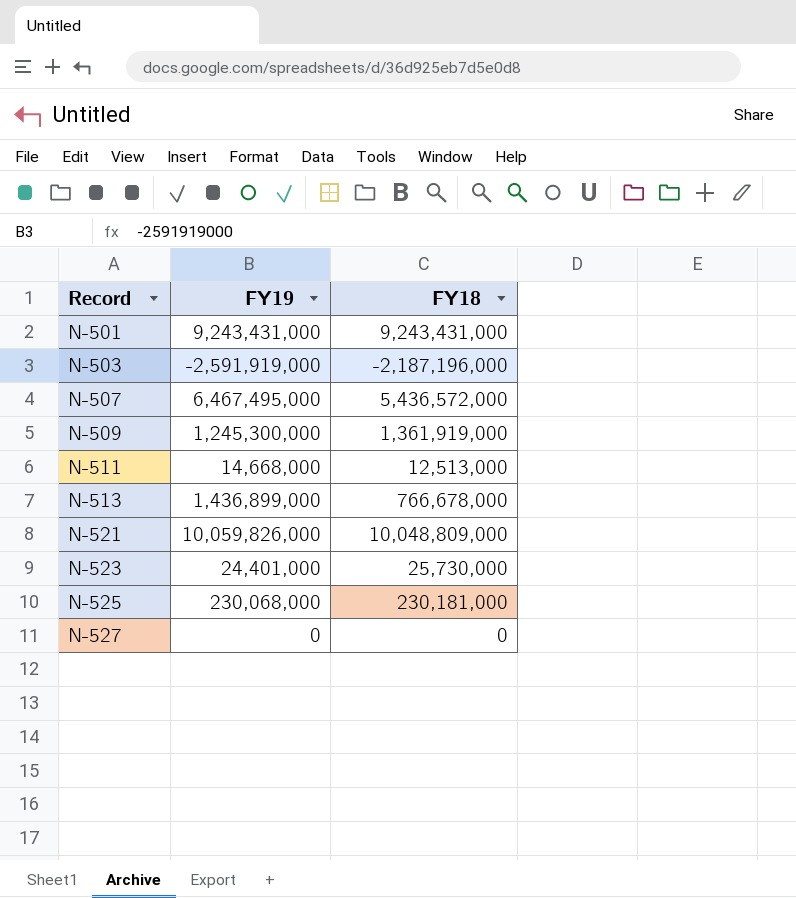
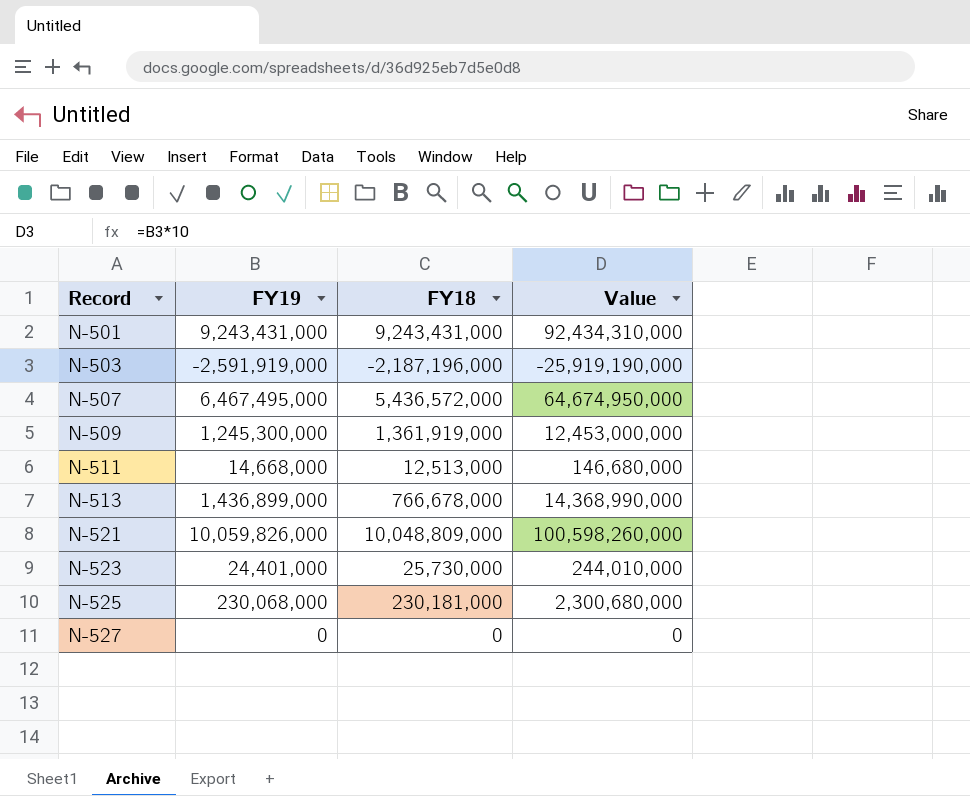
column Value | formula: none -> [FY19] * 10

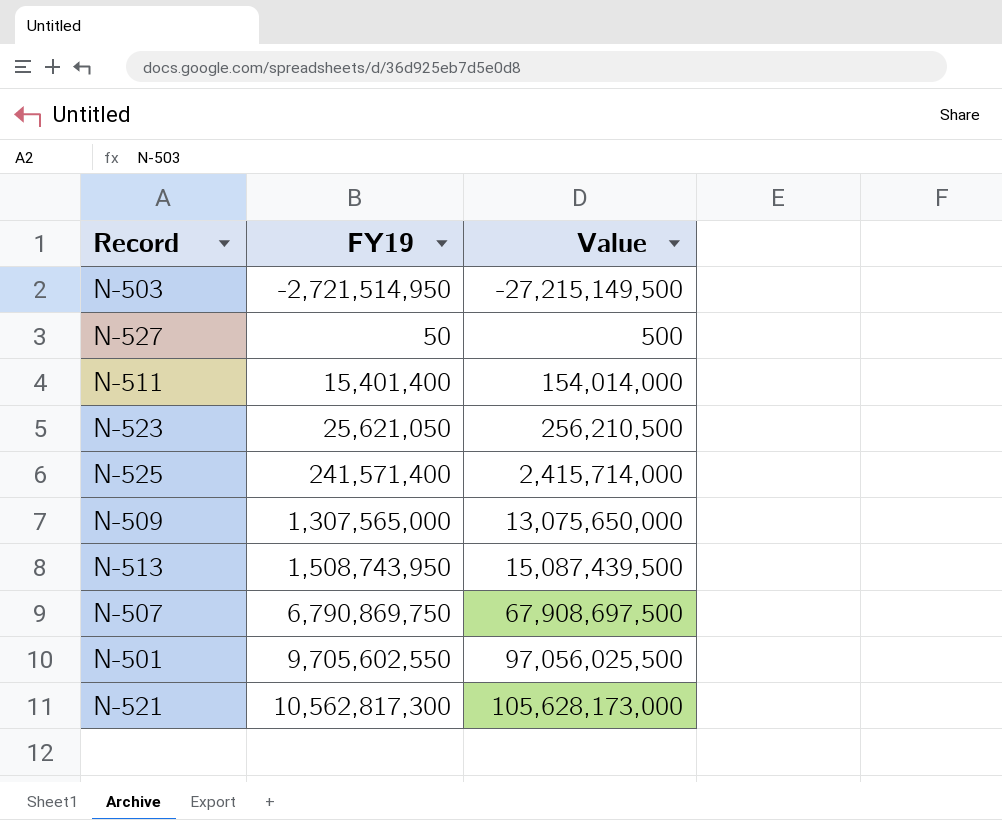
row order: Record ascending -> FY19 ascending
column FY18 | position: 3 -> none
N-503 | FY19: -2,591,919,000 -> -2,721,514,950
N-503 | Value: -25,919,190,000 -> -27,215,149,500
N-527 | FY19: 0 -> 50
N-527 | Value: 0 -> 500
N-511 | FY19: 14,668,000 -> 15,401,400
N-511 | Value: 146,680,000 -> 154,014,000
N-523 | FY19: 24,401,000 -> 25,621,050
N-523 | Value: 244,010,000 -> 256,210,500
N-525 | FY19: 230,068,000 -> 241,571,400
N-525 | Value: 2,300,680,000 -> 2,415,714,000
N-509 | FY19: 1,245,300,000 -> 1,307,565,000
N-509 | Value: 12,453,000,000 -> 13,075,650,000
N-513 | FY19: 1,436,899,000 -> 1,508,743,950
N-513 | Value: 14,368,990,000 -> 15,087,439,500
N-507 | FY19: 6,467,495,000 -> 6,790,869,750
N-507 | Value: 64,674,950,000 -> 67,908,697,500
N-501 | FY19: 9,243,431,000 -> 9,705,602,550
N-501 | Value: 92,434,310,000 -> 97,056,025,500
N-521 | FY19: 10,059,826,000 -> 10,562,817,300
N-521 | Value: 100,598,260,000 -> 105,628,173,000

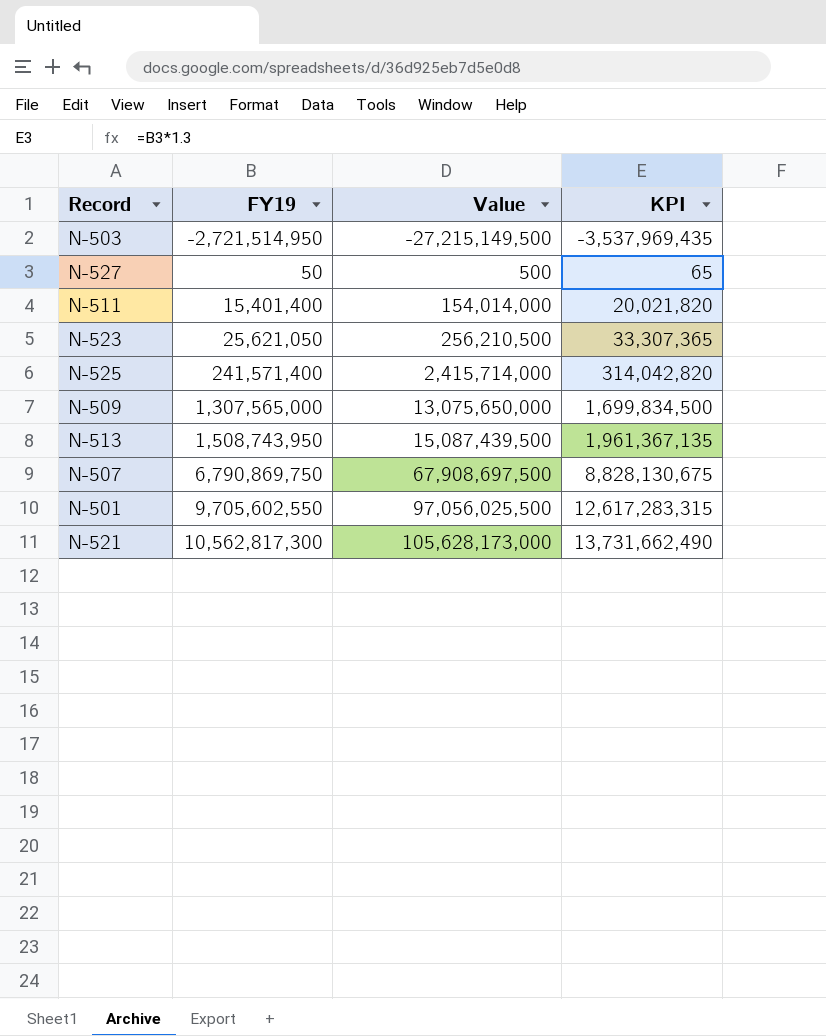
column KPI | formula: none -> [FY19] * 1.3

